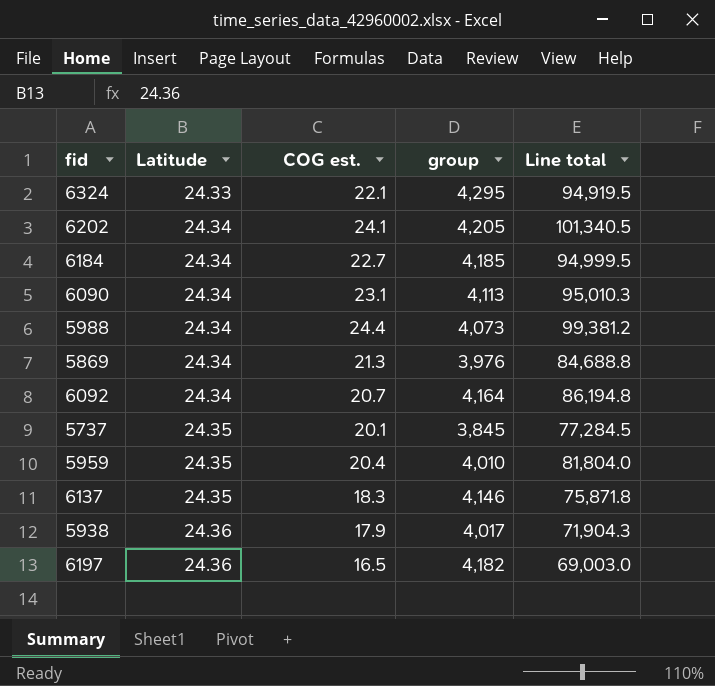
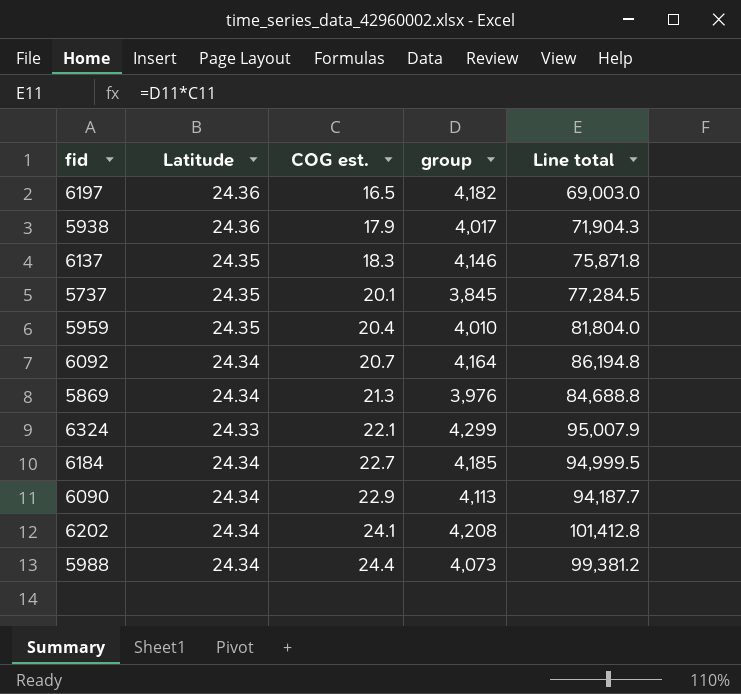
row order: Latitude ascending -> COG est. ascending
6324 | group: 4,295 -> 4,299
6324 | Line total: 94,919.5 -> 95,007.9
6090 | COG est.: 23.1 -> 22.9
6090 | Line total: 95,010.3 -> 94,187.7
6202 | group: 4,205 -> 4,208
6202 | Line total: 101,340.5 -> 101,412.8

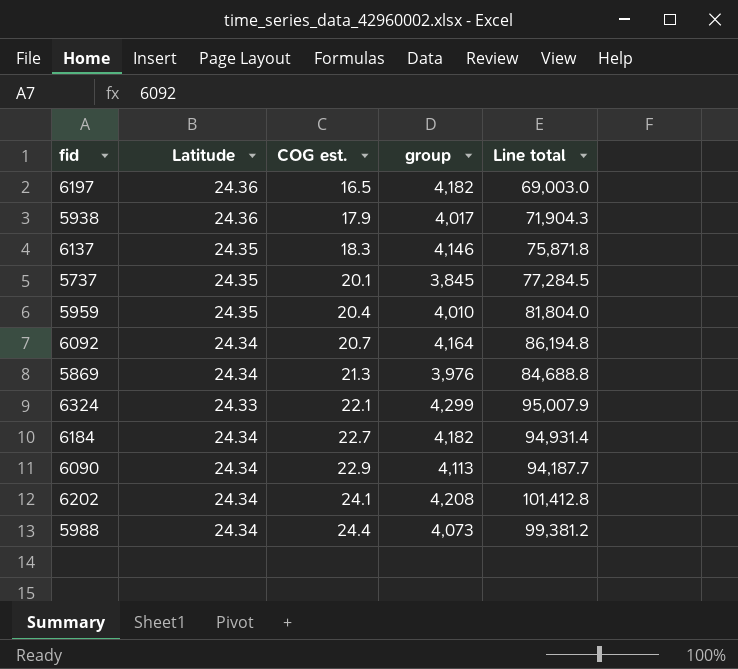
6184 | group: 4,185 -> 4,182
6184 | Line total: 94,999.5 -> 94,931.4

